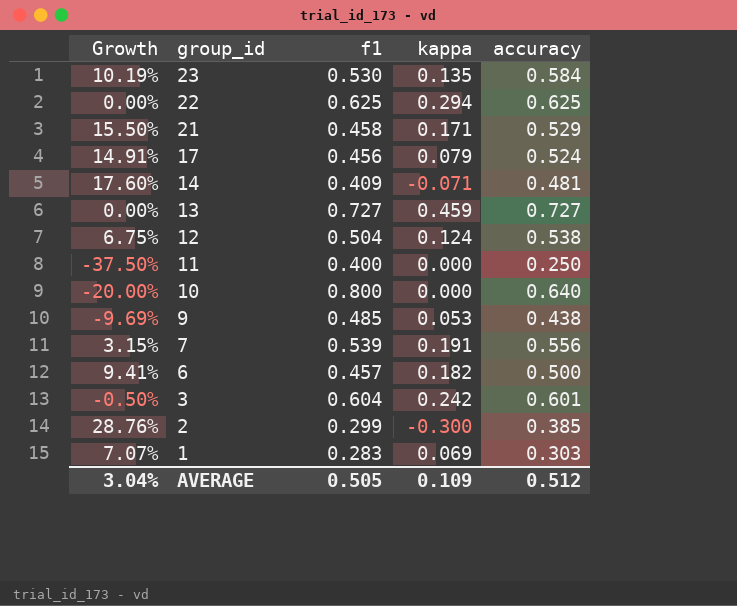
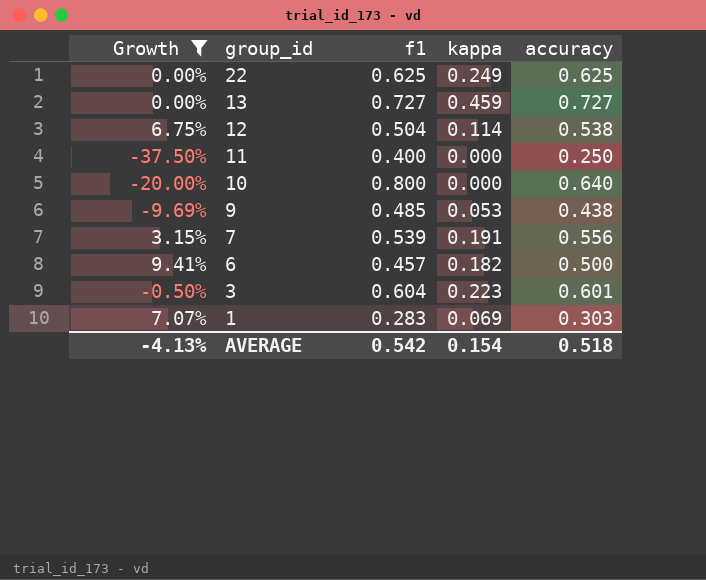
filter: none -> Growth <= 9.41%
22 | kappa: 0.294 -> 0.249
12 | kappa: 0.124 -> 0.114
3 | kappa: 0.242 -> 0.223
AVERAGE | Growth: 3.04% -> -4.13%
AVERAGE | f1: 0.505 -> 0.542
AVERAGE | kappa: 0.109 -> 0.154
AVERAGE | accuracy: 0.512 -> 0.518

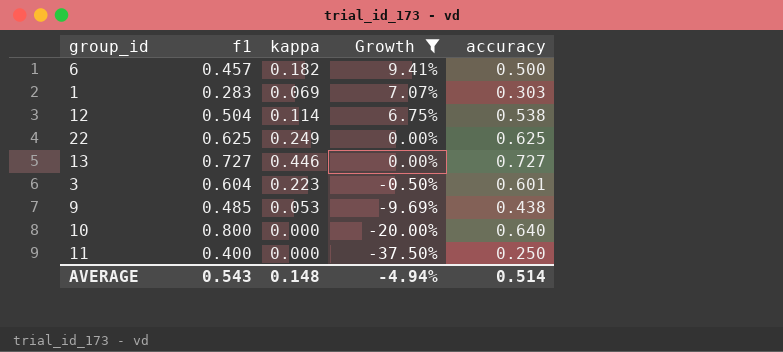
row order: group_id descending -> Growth descending
column Growth | position: 1 -> 4
row 7: 3.15% | 0.539 | 0.191 | 0.556 -> none
13 | kappa: 0.459 -> 0.446
AVERAGE | f1: 0.542 -> 0.543
AVERAGE | kappa: 0.154 -> 0.148
AVERAGE | Growth: -4.13% -> -4.94%
AVERAGE | accuracy: 0.518 -> 0.514

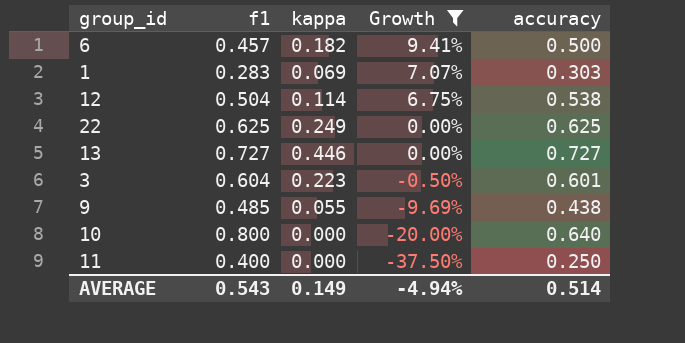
9 | kappa: 0.053 -> 0.055
AVERAGE | kappa: 0.148 -> 0.149

